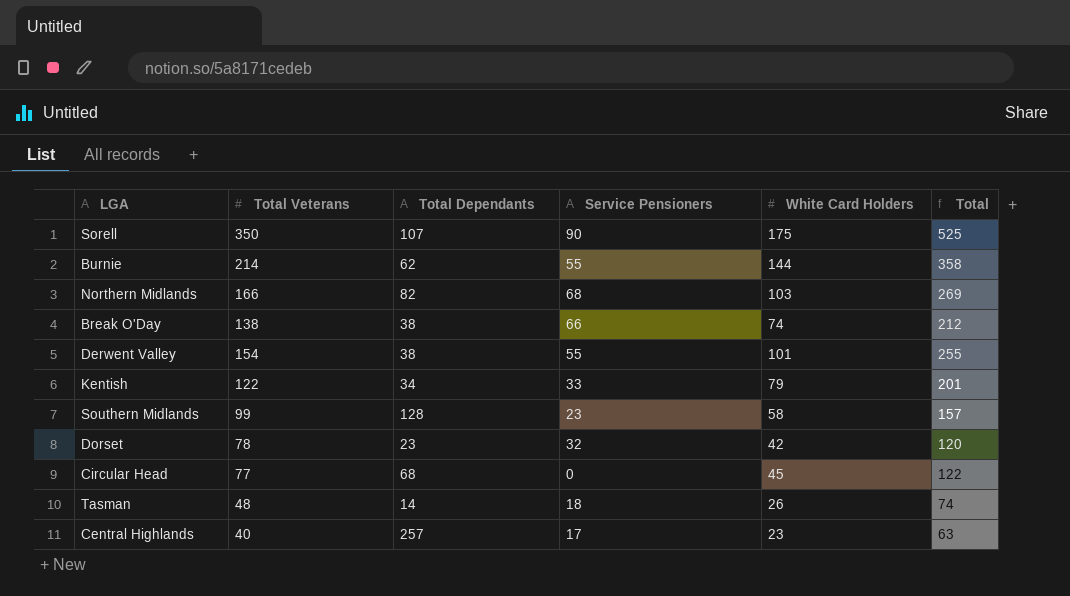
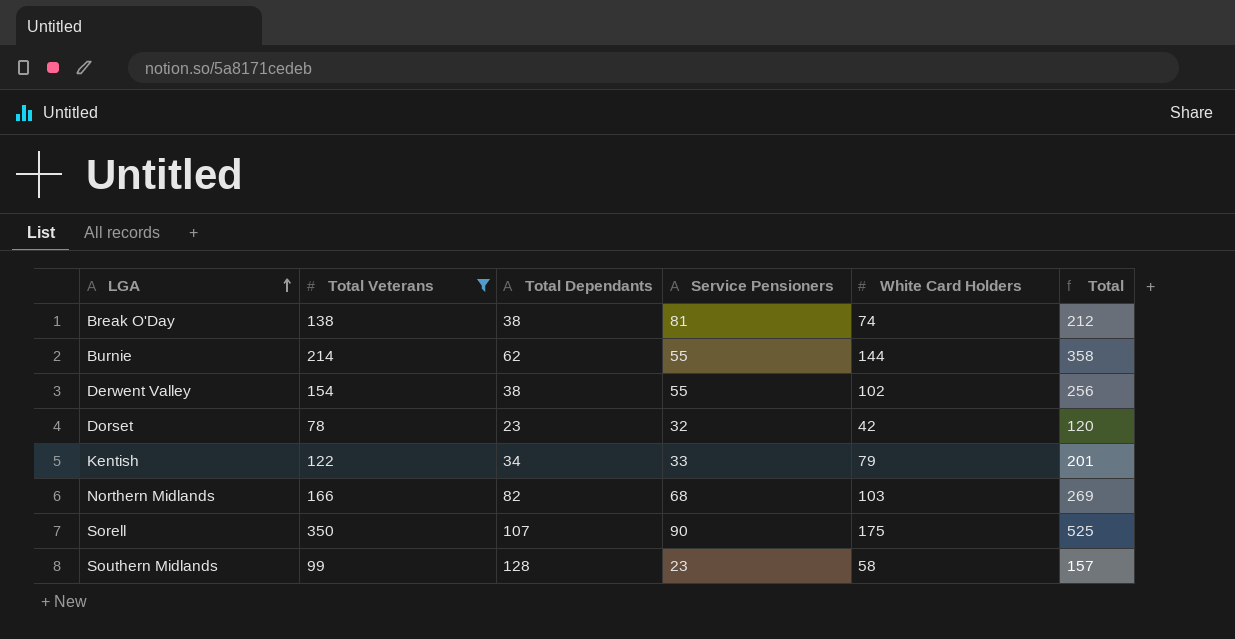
filter: none -> Total Veterans >= 78
row order: none -> LGA ascending
Break O'Day | Service Pensioners: 66 -> 81
Derwent Valley | White Card Holders: 101 -> 102
Derwent Valley | Total: 255 -> 256

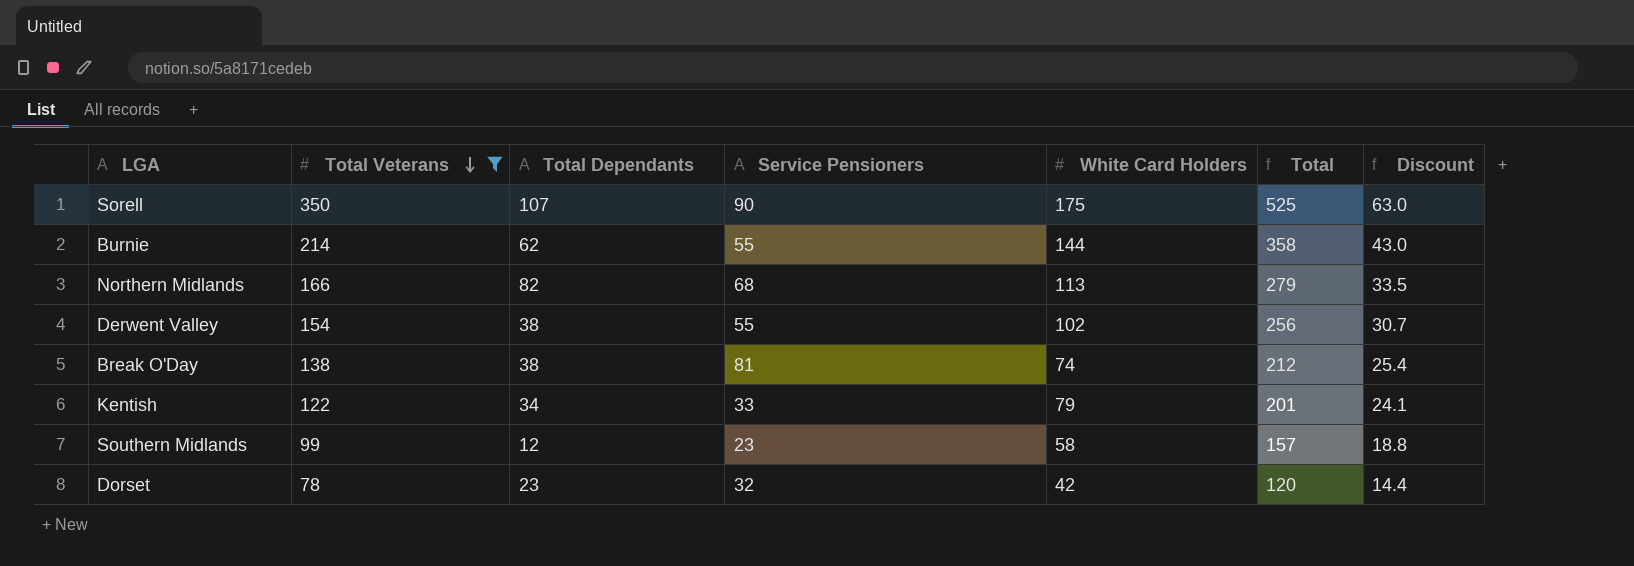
row order: LGA ascending -> Total Veterans descending
column Discount | formula: none -> [Total] * 0.12
Northern Midlands | White Card Holders: 103 -> 113
Northern Midlands | Total: 269 -> 279
Southern Midlands | Total Dependants: 128 -> 12

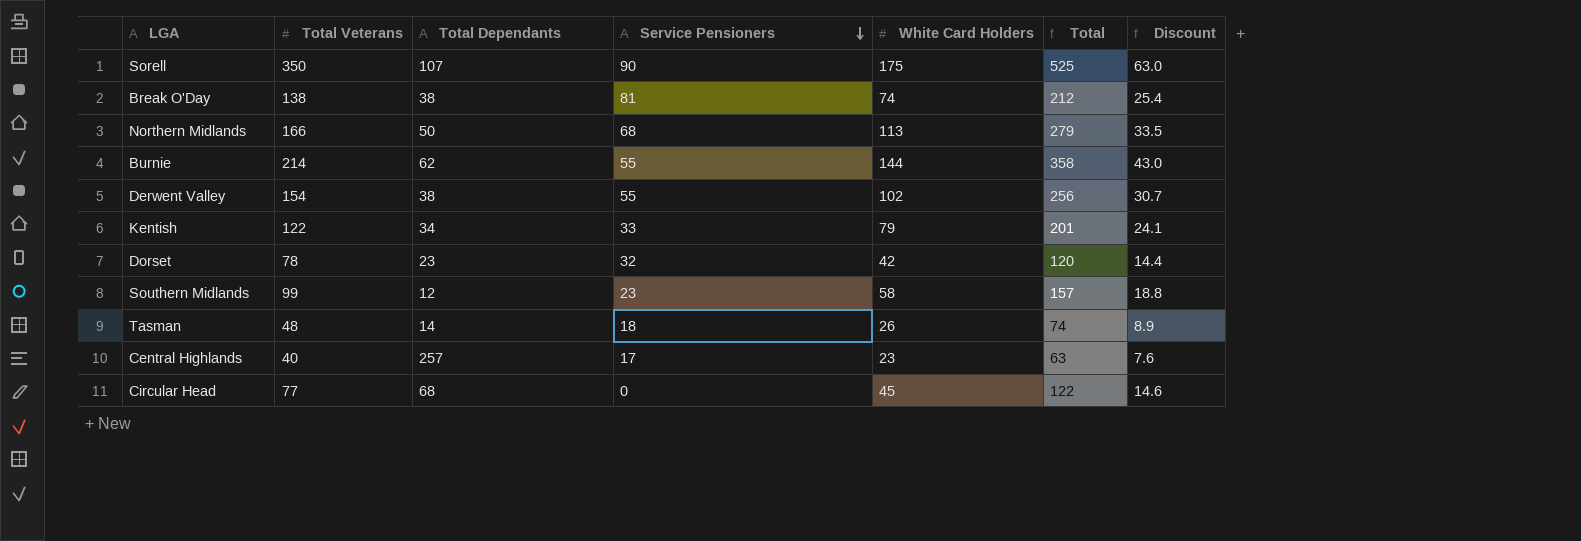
filter: Total Veterans >= 78 -> none
row order: Total Veterans descending -> Service Pensioners descending
Northern Midlands | Total Dependants: 82 -> 50

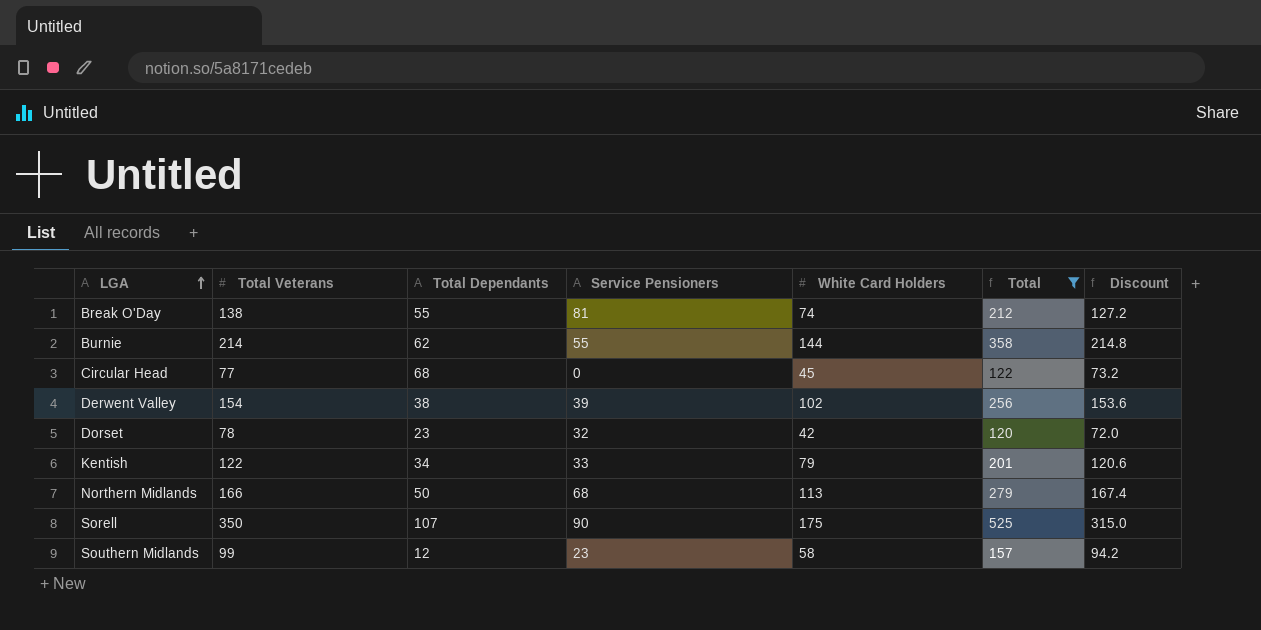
filter: none -> Total >= 120
row order: Service Pensioners descending -> LGA ascending
column Discount | formula: [Total] * 0.12 -> [Total] * 0.6
Break O'Day | Total Dependants: 38 -> 55
Derwent Valley | Service Pensioners: 55 -> 39

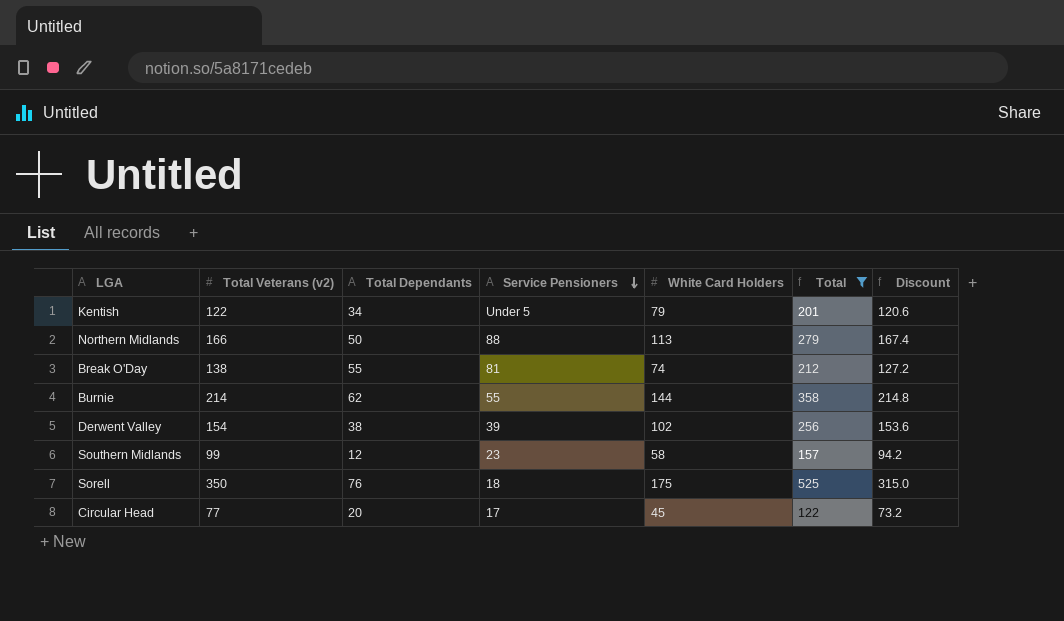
row order: LGA ascending -> Service Pensioners descending
column name: Total Veterans -> Total Veterans (v2)
row Dorset: 78 | 23 | 32 | 42 | 120 | 72.0 -> none
Kentish | Service Pensioners: 33 -> Under 5
Northern Midlands | Service Pensioners: 68 -> 88
Sorell | Total Dependants: 107 -> 76
Sorell | Service Pensioners: 90 -> 18
Circular Head | Total Dependants: 68 -> 20
Circular Head | Service Pensioners: 0 -> 17

